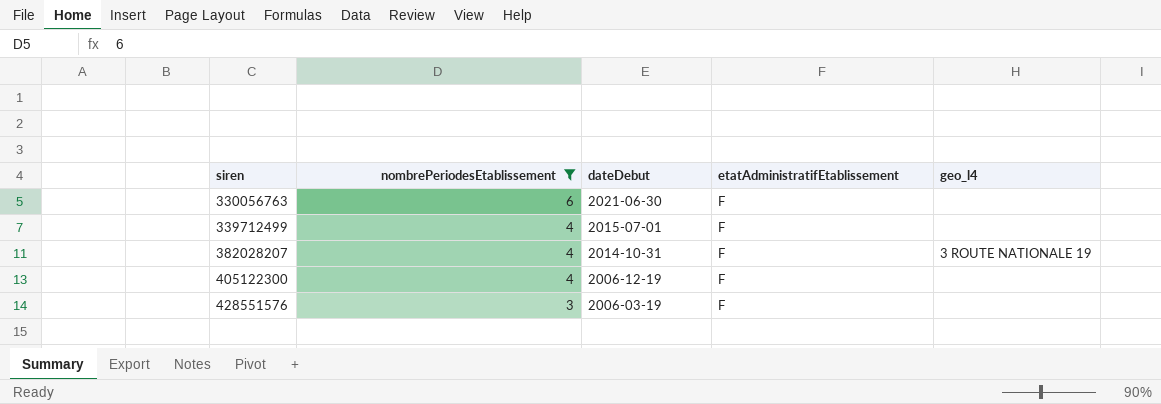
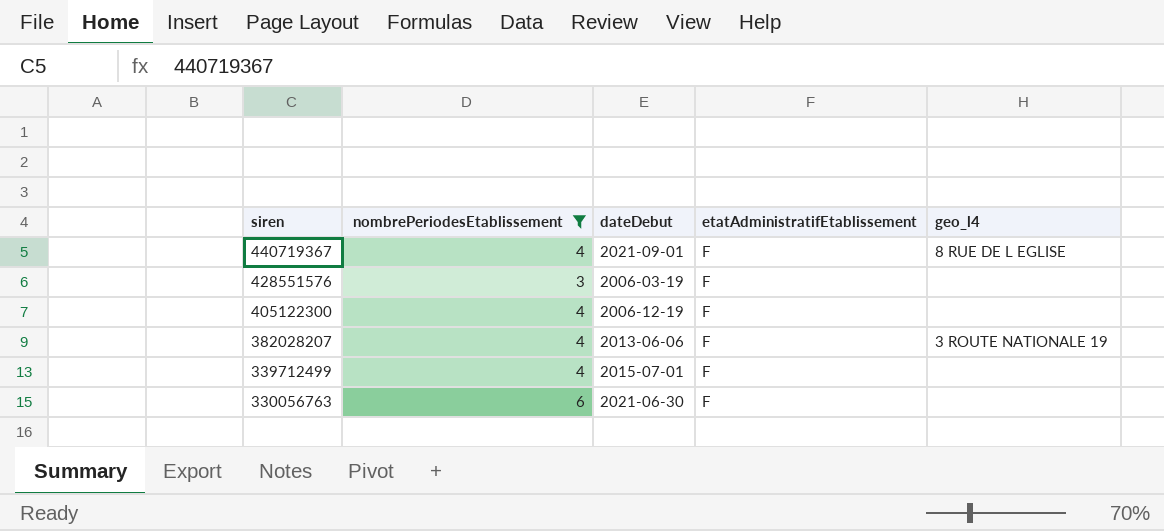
row order: siren ascending -> siren descending
row 440719367: none -> 4 | 2021-09-01 | F | 8 RUE DE L EGLISE
382028207 | dateDebut: 2014-10-31 -> 2013-06-06

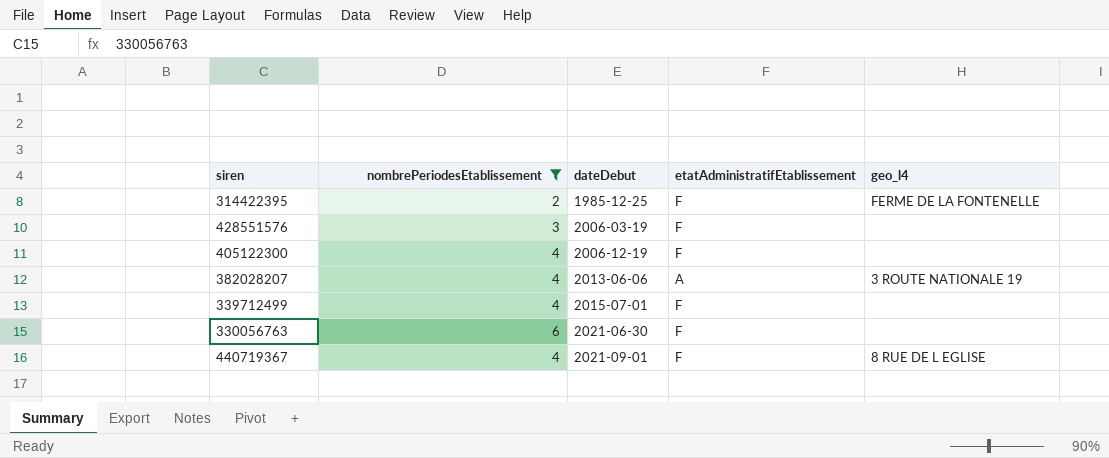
row order: siren descending -> dateDebut ascending
row 314422395: none -> 2 | 1985-12-25 | F | FERME DE LA FONTENELLE
382028207 | etatAdministratifEtablissement: F -> A

